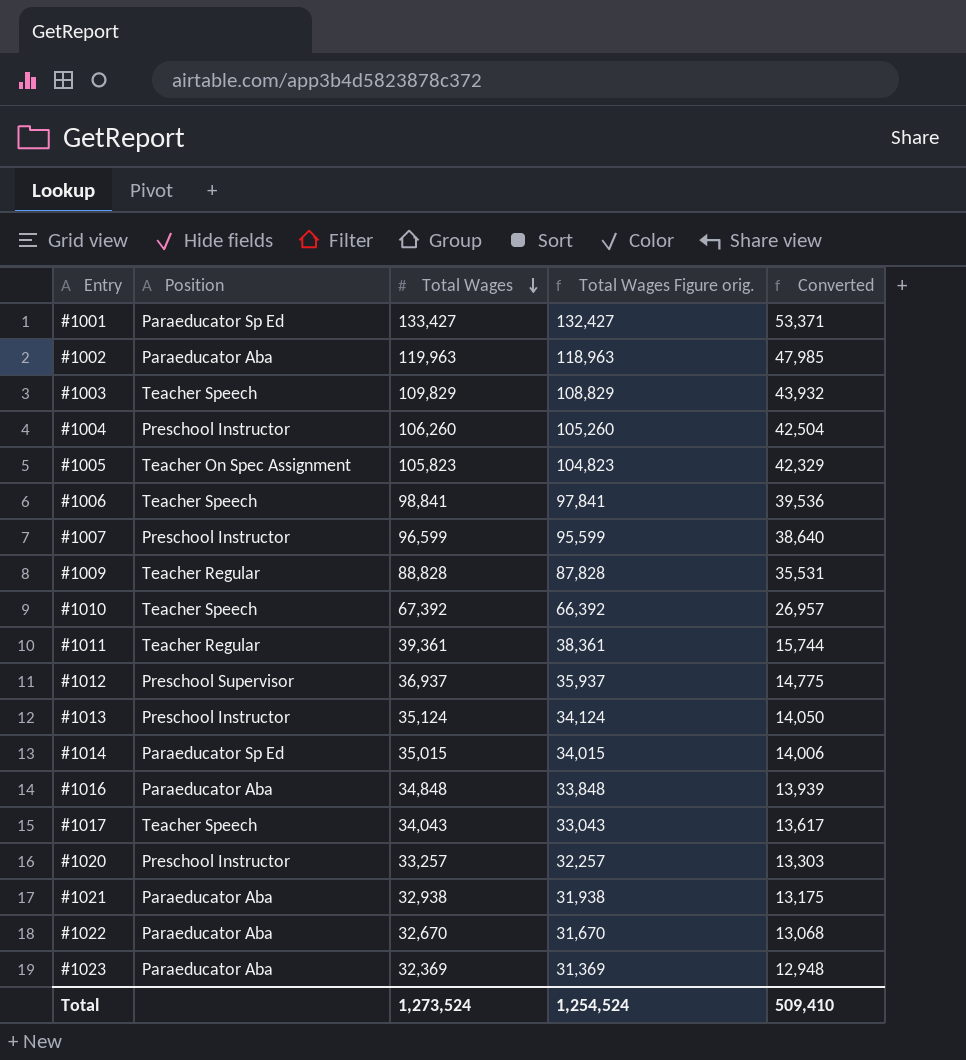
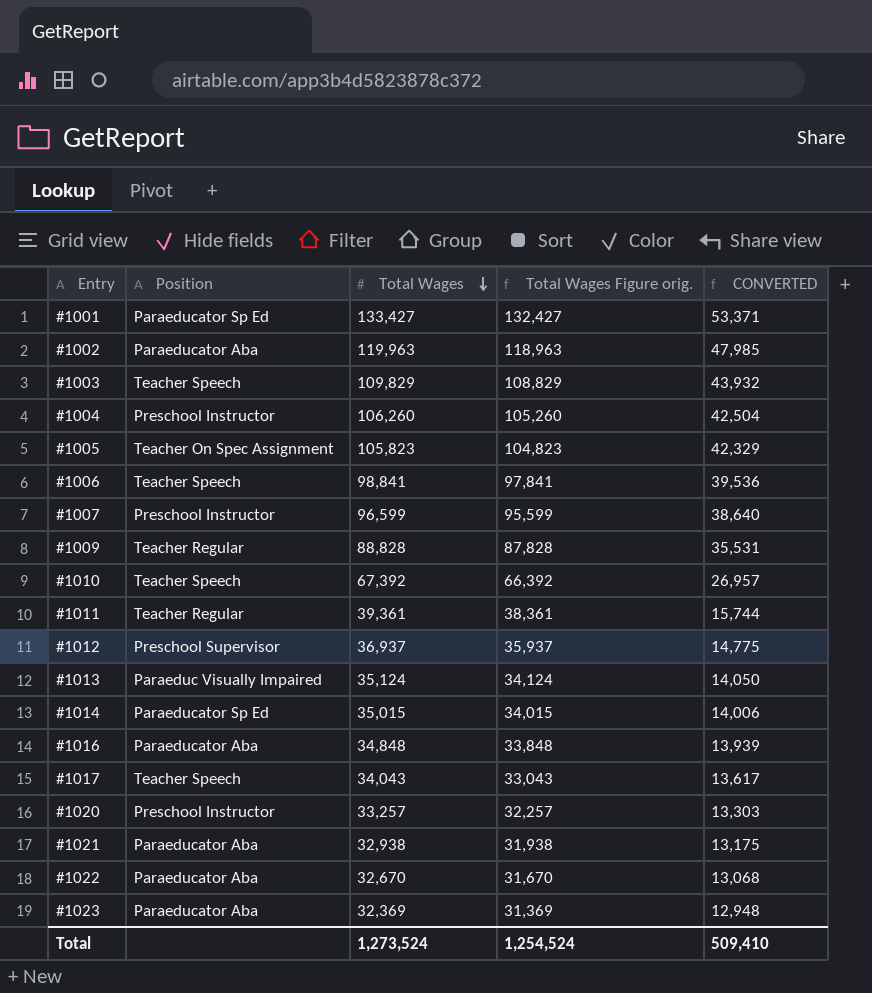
column name: Converted -> CONVERTED
#1013 | Position: Preschool Instructor -> Paraeduc Visually Impaired

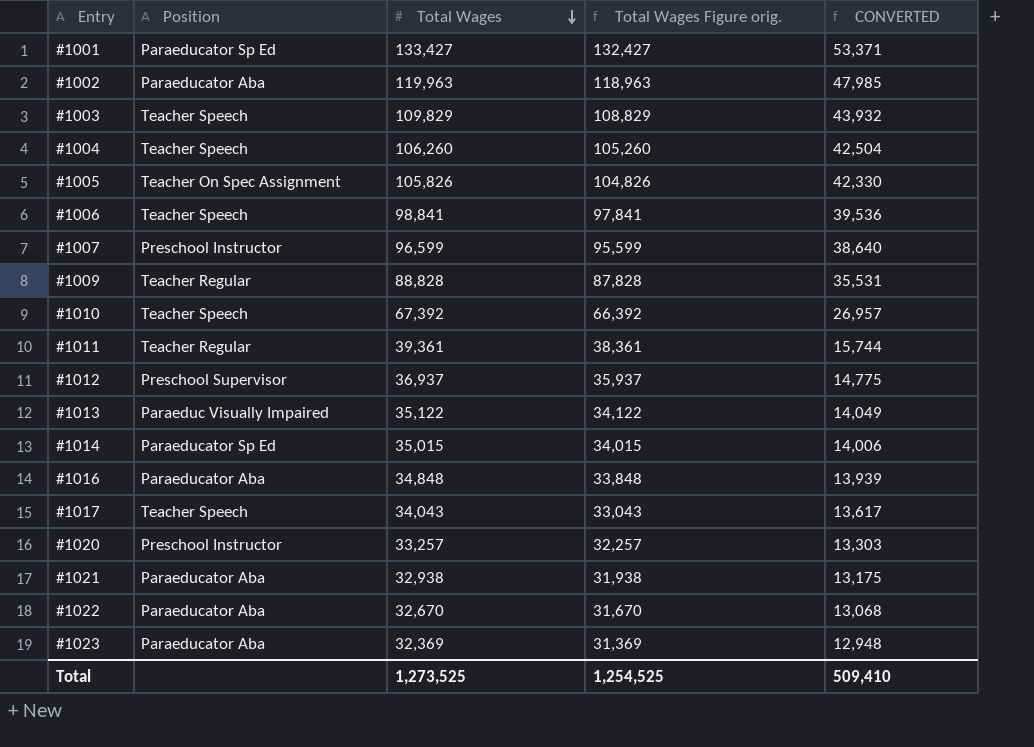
#1004 | Position: Preschool Instructor -> Teacher Speech
#1005 | Total Wages: 105,823 -> 105,826
#1005 | Total Wages Figure orig.: 104,823 -> 104,826
#1005 | CONVERTED: 42,329 -> 42,330
#1013 | Total Wages: 35,124 -> 35,122
#1013 | Total Wages Figure orig.: 34,124 -> 34,122
#1013 | CONVERTED: 14,050 -> 14,049
Total | Total Wages: 1,273,524 -> 1,273,525
Total | Total Wages Figure orig.: 1,254,524 -> 1,254,525

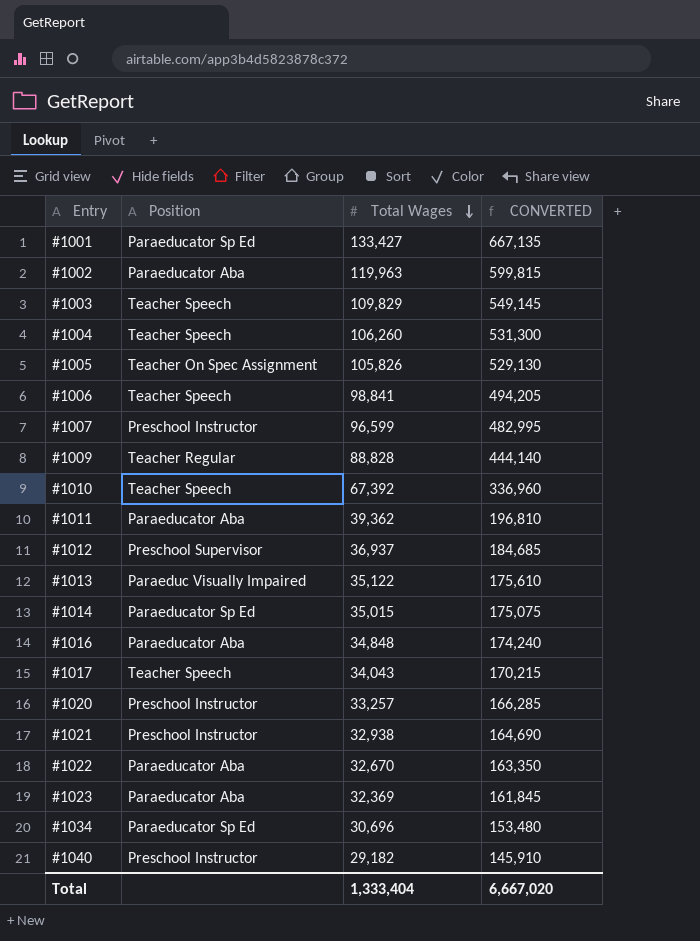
column Total Wages Figure orig. | formula: [Total Wages] - 1000 -> none
column CONVERTED | formula: [Total Wages] * 0.4 -> [Total Wages] * 5
#1011 | Position: Teacher Regular -> Paraeducator Aba
#1011 | Total Wages: 39,361 -> 39,362
#1021 | Position: Paraeducator Aba -> Preschool Instructor
row #1034: none -> Paraeducator Sp Ed | 30,696 | 153,480
row #1040: none -> Preschool Instructor | 29,182 | 145,910
Total | Total Wages: 1,273,525 -> 1,333,404
Total | CONVERTED: 509,410 -> 6,667,020

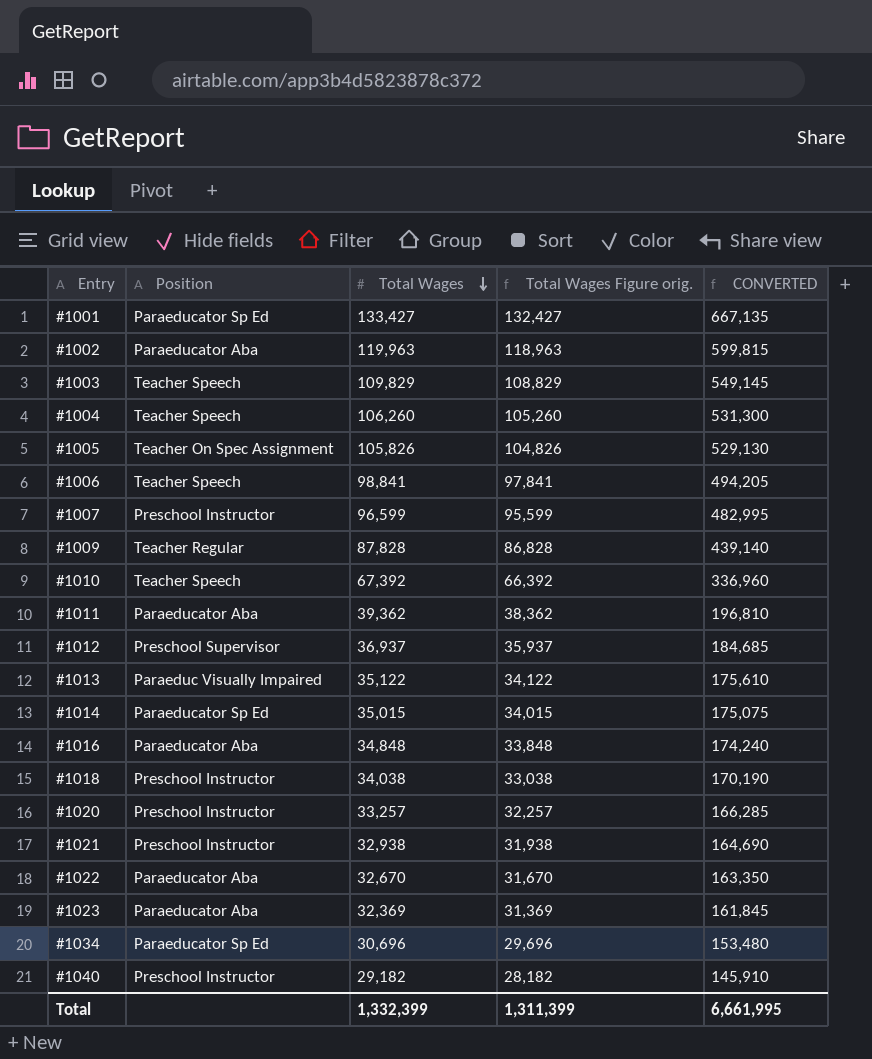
column Total Wages Figure orig. | formula: none -> [Total Wages] - 1000
row #1017: Teacher Speech | 34,043 | 170,215 -> none
#1009 | Total Wages: 88,828 -> 87,828
#1009 | CONVERTED: 444,140 -> 439,140
row #1018: none -> Preschool Instructor | 34,038 | 33,038 | 170,190
Total | Total Wages: 1,333,404 -> 1,332,399
Total | CONVERTED: 6,667,020 -> 6,661,995

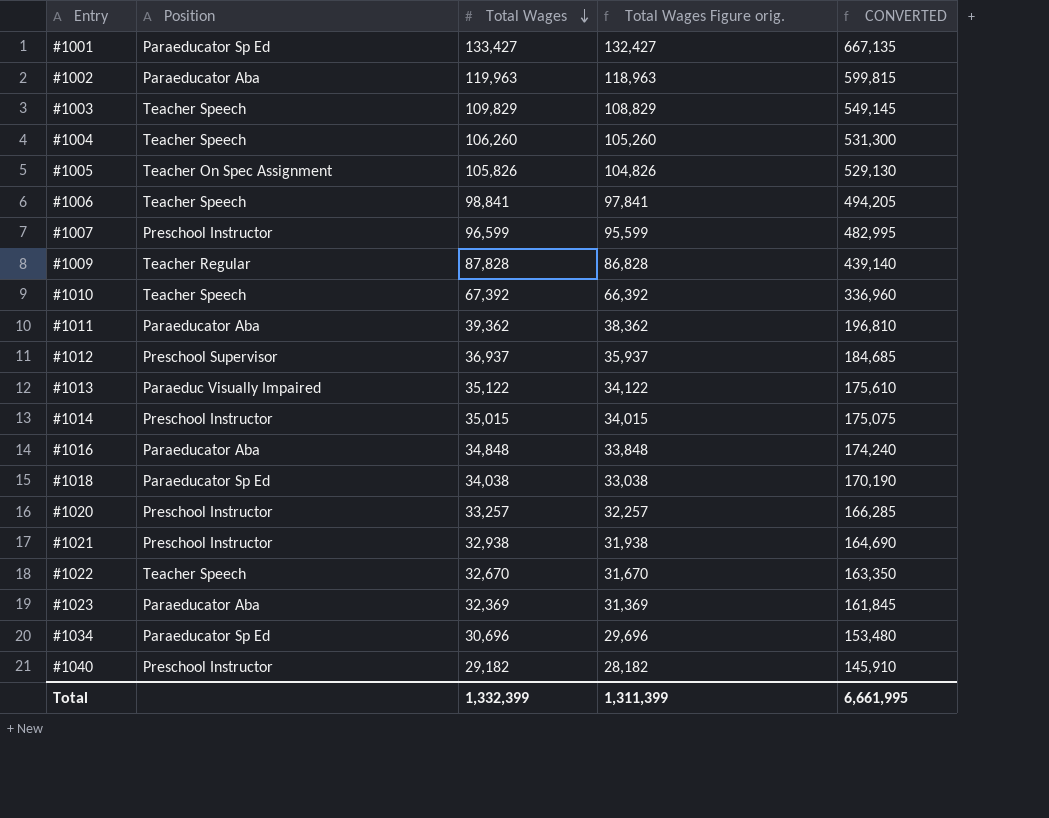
#1014 | Position: Paraeducator Sp Ed -> Preschool Instructor
#1018 | Position: Preschool Instructor -> Paraeducator Sp Ed
#1022 | Position: Paraeducator Aba -> Teacher Speech

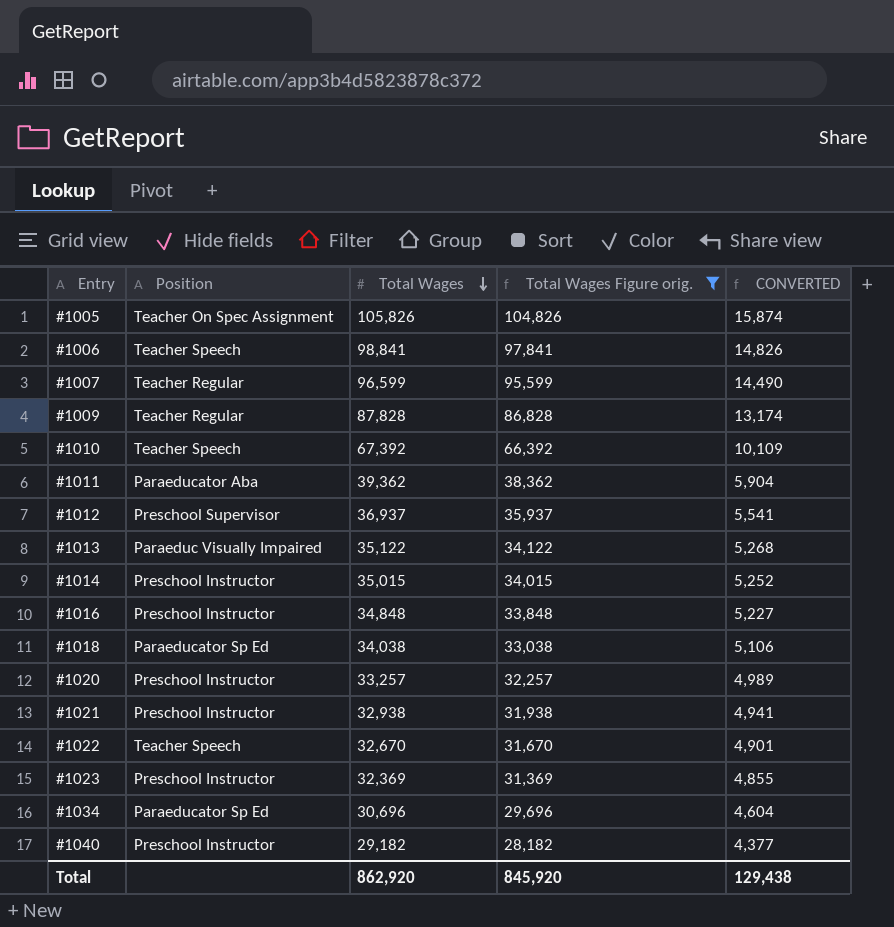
filter: none -> Total Wages Figure orig. <= 104,826
column CONVERTED | formula: [Total Wages] * 5 -> [Total Wages] * 0.15
#1007 | Position: Preschool Instructor -> Teacher Regular
#1016 | Position: Paraeducator Aba -> Preschool Instructor
#1023 | Position: Paraeducator Aba -> Preschool Instructor
Total | Total Wages: 1,332,399 -> 862,920
Total | Total Wages Figure orig.: 1,311,399 -> 845,920
Total | CONVERTED: 6,661,995 -> 129,438

